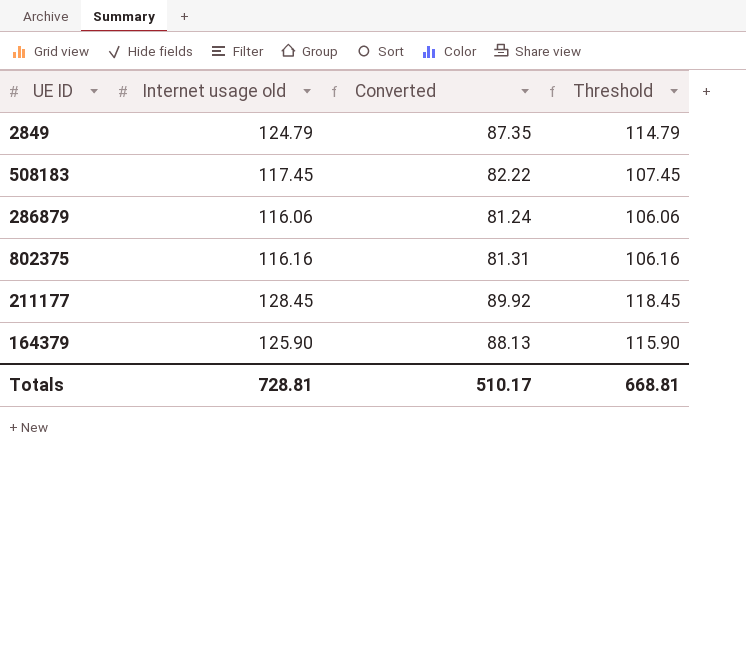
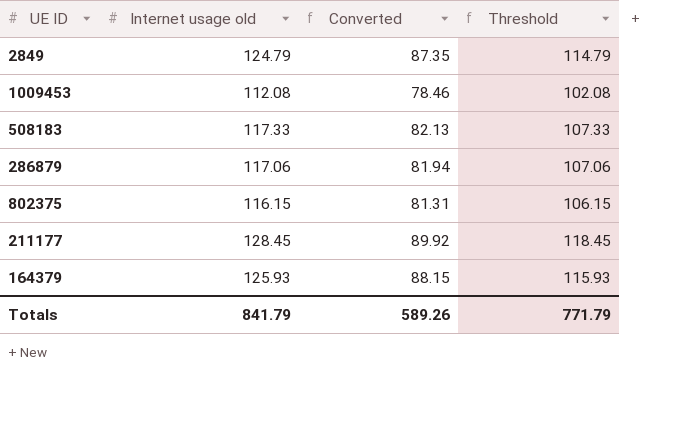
row 1009453: none -> 112.08 | 78.46 | 102.08
508183 | Internet usage old: 117.45 -> 117.33
508183 | Converted: 82.22 -> 82.13
508183 | Threshold: 107.45 -> 107.33
286879 | Internet usage old: 116.06 -> 117.06
286879 | Converted: 81.24 -> 81.94
286879 | Threshold: 106.06 -> 107.06
802375 | Internet usage old: 116.16 -> 116.15
802375 | Threshold: 106.16 -> 106.15
164379 | Internet usage old: 125.90 -> 125.93
164379 | Converted: 88.13 -> 88.15
164379 | Threshold: 115.90 -> 115.93
Totals | Internet usage old: 728.81 -> 841.79
Totals | Converted: 510.17 -> 589.26
Totals | Threshold: 668.81 -> 771.79

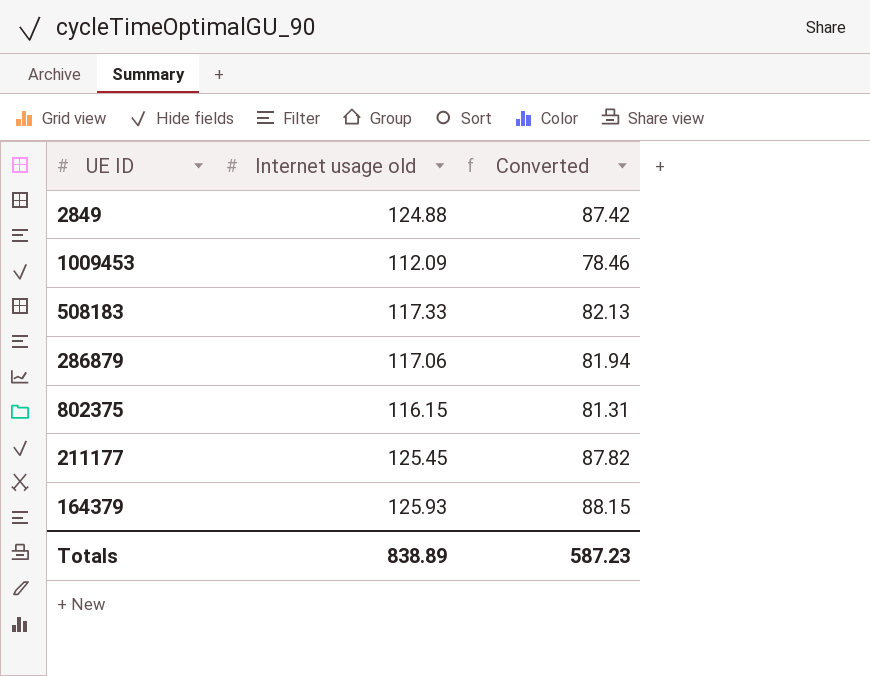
column Threshold | formula: [Internet usage old] - 10 -> none
2849 | Internet usage old: 124.79 -> 124.88
2849 | Converted: 87.35 -> 87.42
1009453 | Internet usage old: 112.08 -> 112.09
211177 | Internet usage old: 128.45 -> 125.45
211177 | Converted: 89.92 -> 87.82
Totals | Internet usage old: 841.79 -> 838.89
Totals | Converted: 589.26 -> 587.23

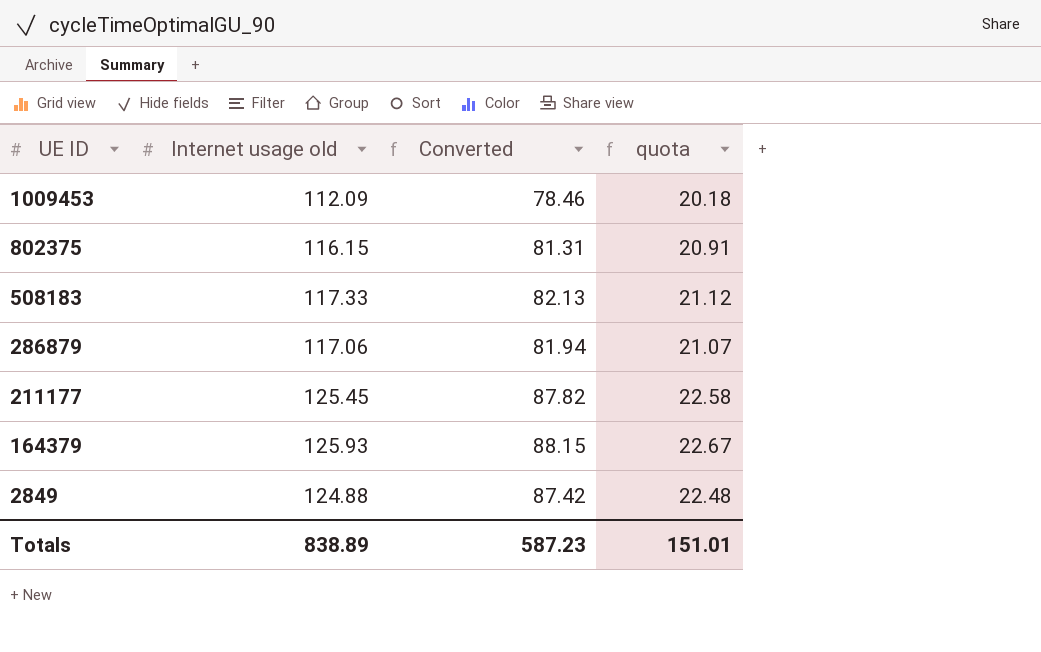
row order: none -> UE ID descending
column quota | formula: none -> [Internet usage old] * 0.18

